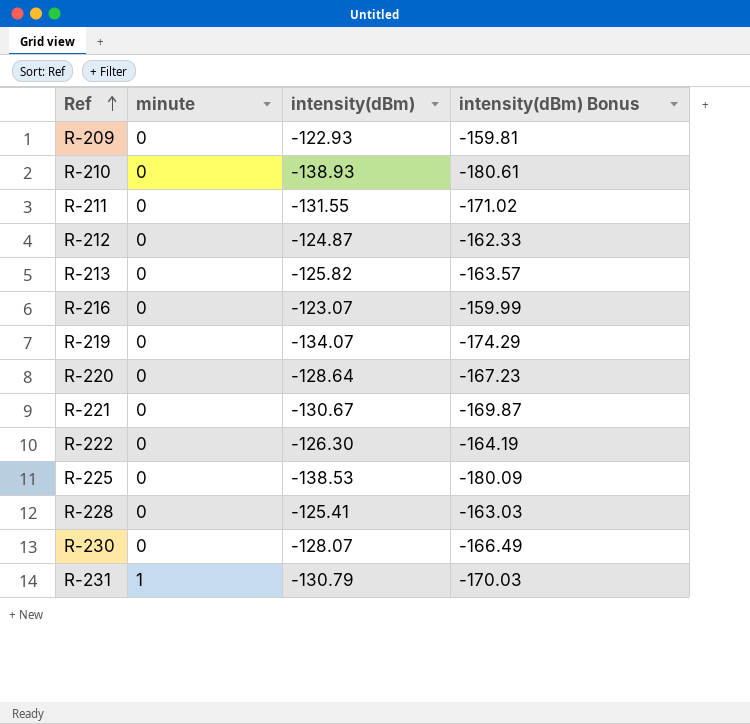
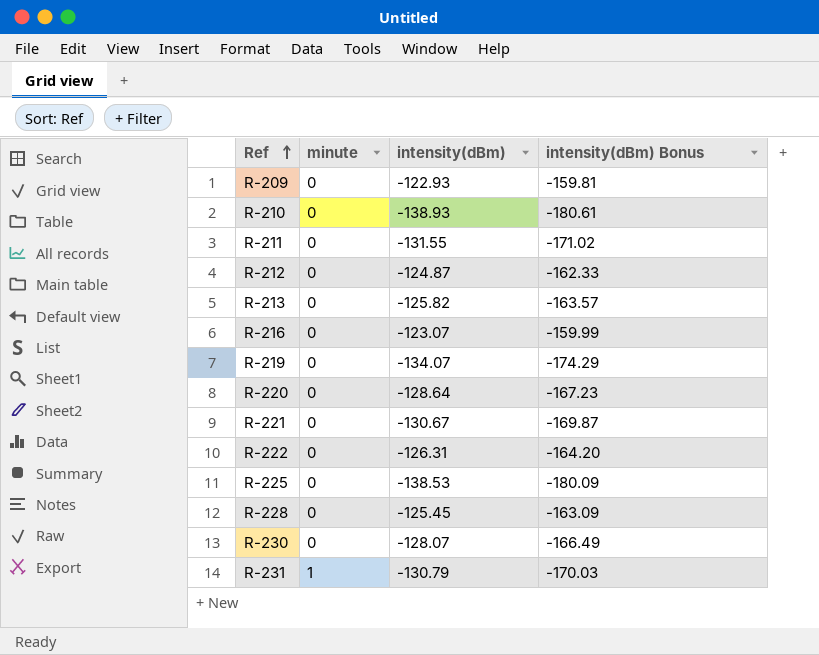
R-222 | intensity(dBm): -126.30 -> -126.31
R-222 | intensity(dBm) Bonus: -164.19 -> -164.20
R-228 | intensity(dBm): -125.41 -> -125.45
R-228 | intensity(dBm) Bonus: -163.03 -> -163.09

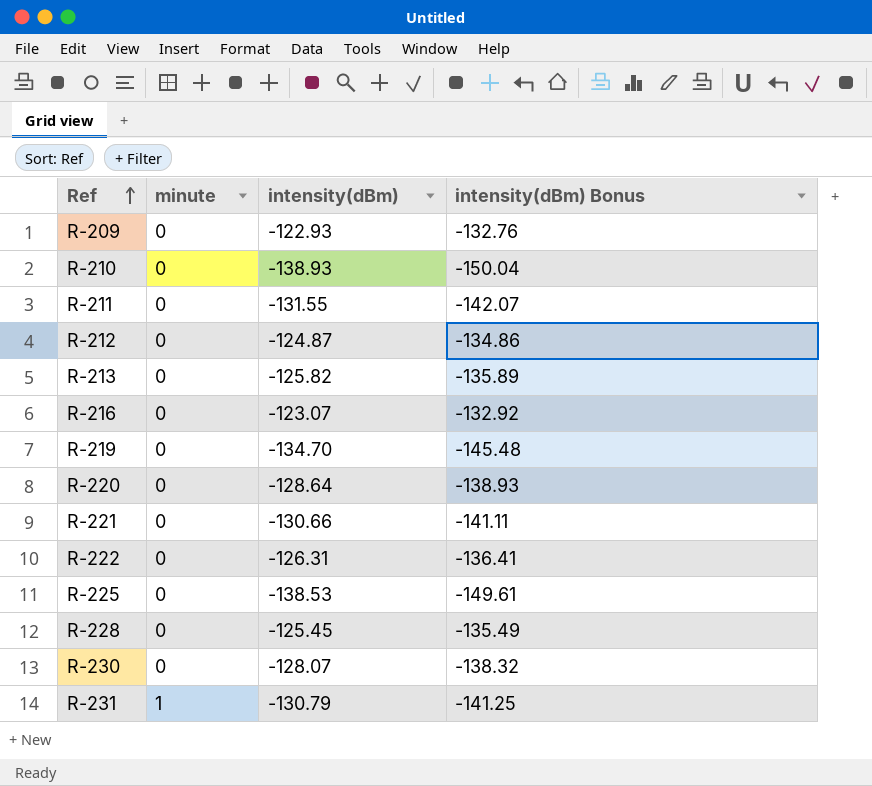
column intensity(dBm) Bonus | formula: [intensity(dBm)] * 1.3 -> [intensity(dBm)] * 1.08
R-219 | intensity(dBm): -134.07 -> -134.70
R-221 | intensity(dBm): -130.67 -> -130.66

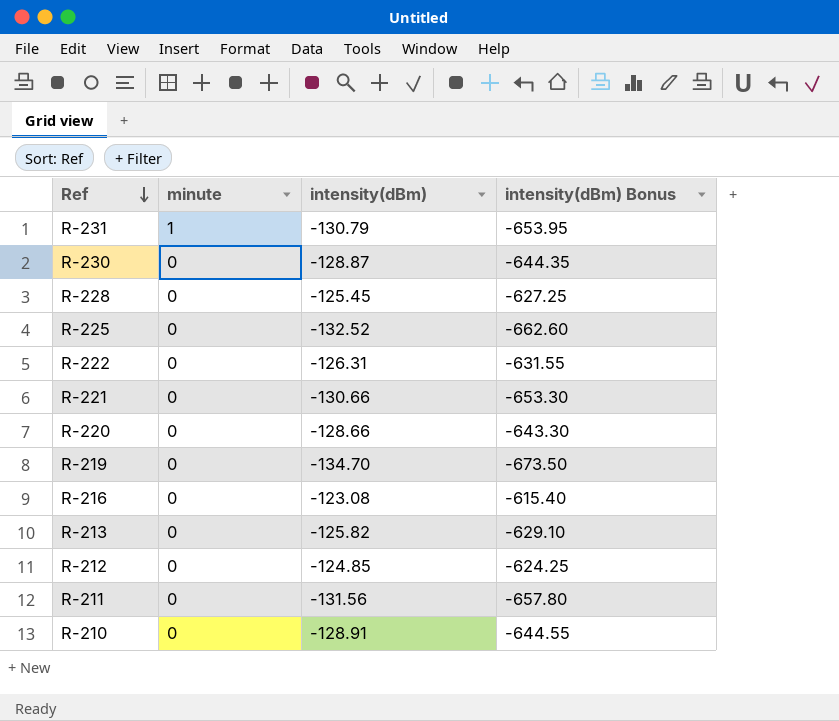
row order: Ref ascending -> Ref descending
column intensity(dBm) Bonus | formula: [intensity(dBm)] * 1.08 -> [intensity(dBm)] * 5
row R-209: 0 | -122.93 | -132.76 -> none
R-230 | intensity(dBm): -128.07 -> -128.87
R-225 | intensity(dBm): -138.53 -> -132.52
R-220 | intensity(dBm): -128.64 -> -128.66
R-216 | intensity(dBm): -123.07 -> -123.08
R-212 | intensity(dBm): -124.87 -> -124.85
R-211 | intensity(dBm): -131.55 -> -131.56
R-210 | intensity(dBm): -138.93 -> -128.91

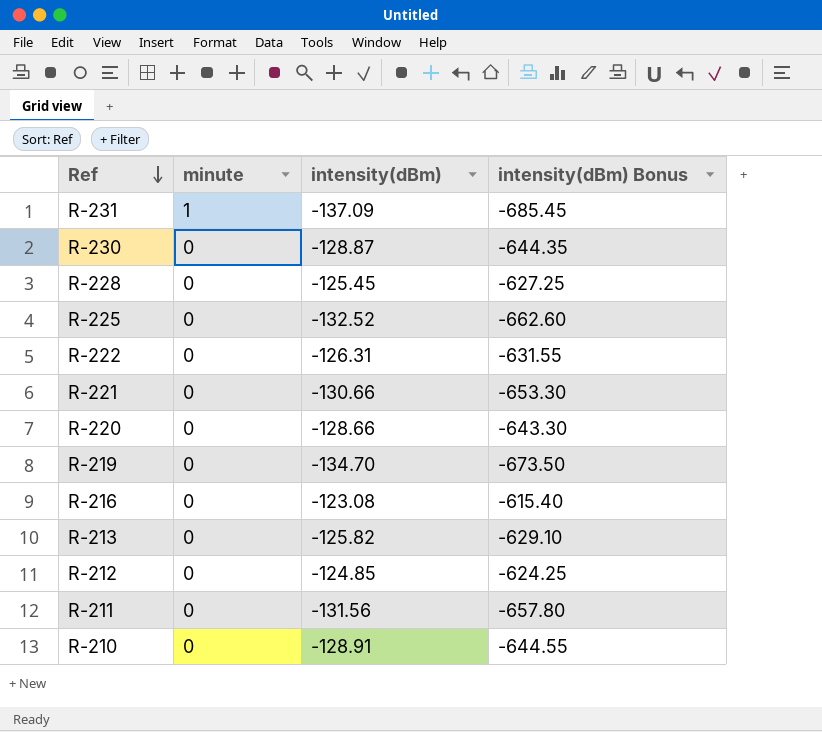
R-231 | intensity(dBm): -130.79 -> -137.09
R-231 | intensity(dBm) Bonus: -653.95 -> -685.45

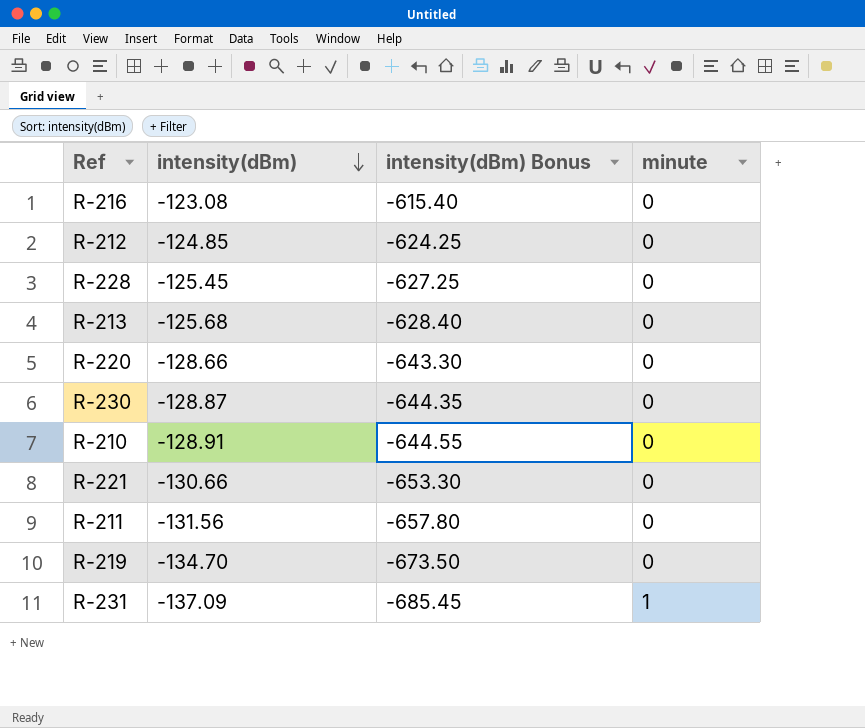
row order: Ref descending -> intensity(dBm) descending
column minute | position: 2 -> 4
row R-225: 0 | -132.52 | -662.60 -> none
row R-222: 0 | -126.31 | -631.55 -> none
R-213 | intensity(dBm): -125.82 -> -125.68
R-213 | intensity(dBm) Bonus: -629.10 -> -628.40

